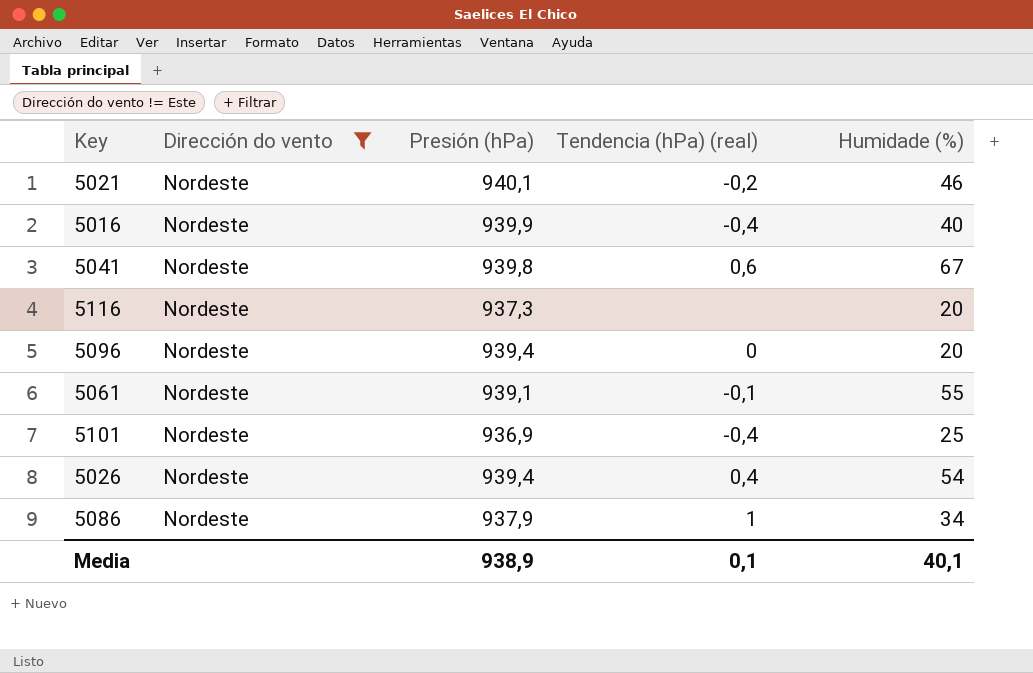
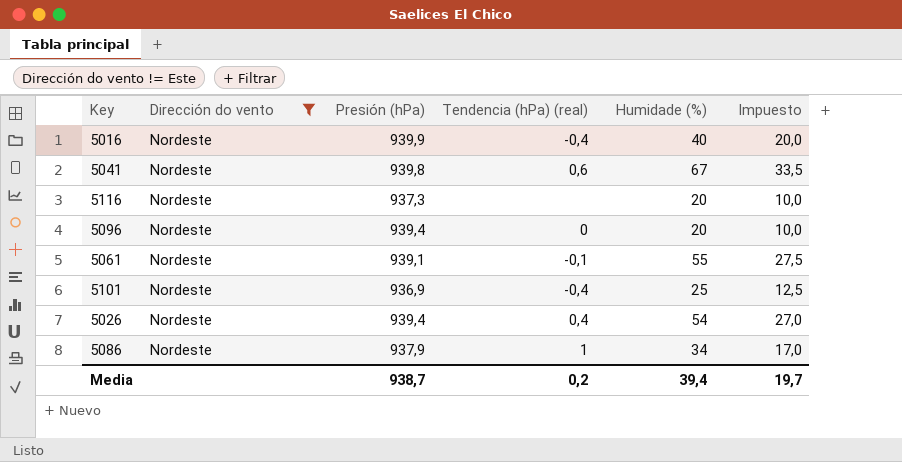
column Impuesto | formula: none -> [Humidade (%)] * 0,5
row 5021: Nordeste | 940,1 | -0,2 | 46 -> none
Media | Presión (hPa): 938,9 -> 938,7
Media | Tendencia (hPa) (real): 0,1 -> 0,2
Media | Humidade (%): 40,1 -> 39,4

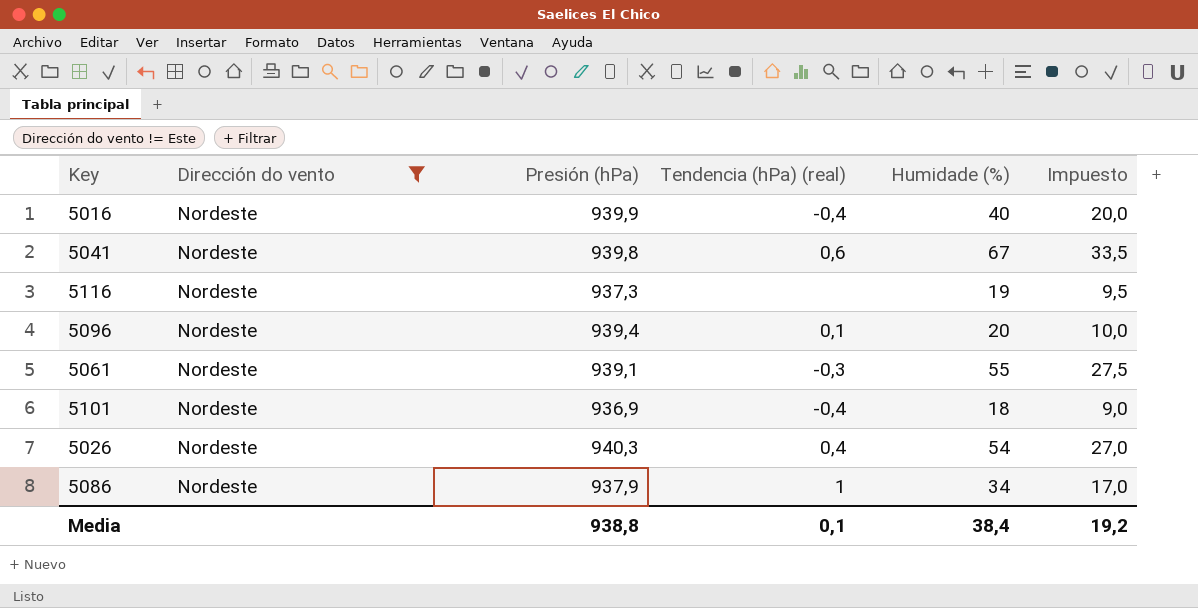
5116 | Humidade (%): 20 -> 19
5116 | Impuesto: 10,0 -> 9,5
5096 | Tendencia (hPa) (real): 0 -> 0,1
5061 | Tendencia (hPa) (real): -0,1 -> -0,3
5101 | Humidade (%): 25 -> 18
5101 | Impuesto: 12,5 -> 9,0
5026 | Presión (hPa): 939,4 -> 940,3
Media | Presión (hPa): 938,7 -> 938,8
Media | Tendencia (hPa) (real): 0,2 -> 0,1
Media | Humidade (%): 39,4 -> 38,4
Media | Impuesto: 19,7 -> 19,2

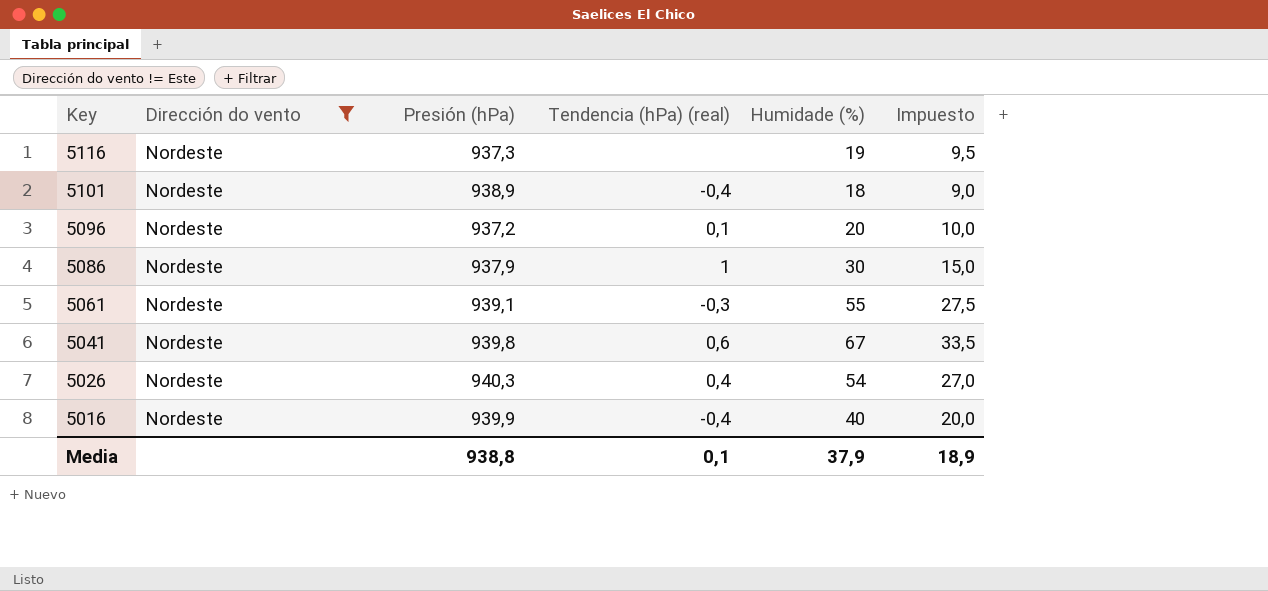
row order: none -> Key descending
5101 | Presión (hPa): 936,9 -> 938,9
5096 | Presión (hPa): 939,4 -> 937,2
5086 | Humidade (%): 34 -> 30
5086 | Impuesto: 17,0 -> 15,0
Media | Humidade (%): 38,4 -> 37,9
Media | Impuesto: 19,2 -> 18,9

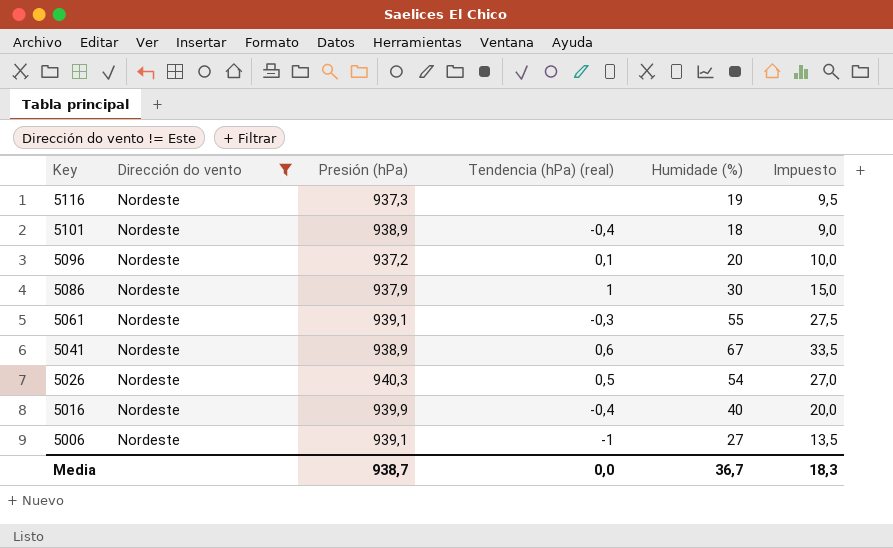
5041 | Presión (hPa): 939,8 -> 938,9
5026 | Tendencia (hPa) (real): 0,4 -> 0,5
row 5006: none -> Nordeste | 939,1 | -1 | 27 | 13,5
Media | Presión (hPa): 938,8 -> 938,7
Media | Tendencia (hPa) (real): 0,1 -> 0,0
Media | Humidade (%): 37,9 -> 36,7
Media | Impuesto: 18,9 -> 18,3

